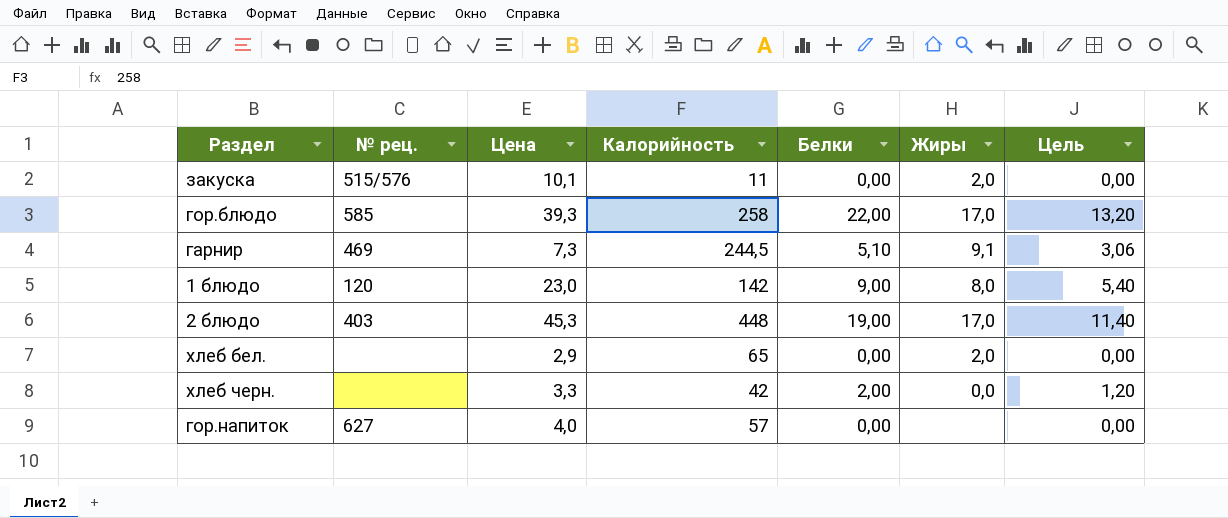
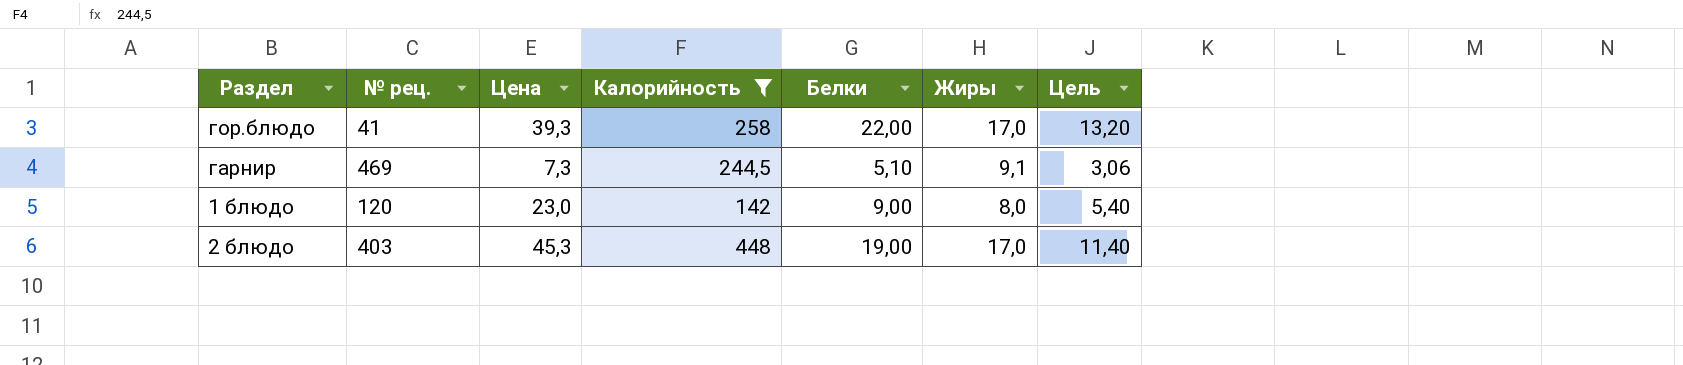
filter: none -> Калорийность >= 142
гор.блюдо | № рец.: 585 -> 41

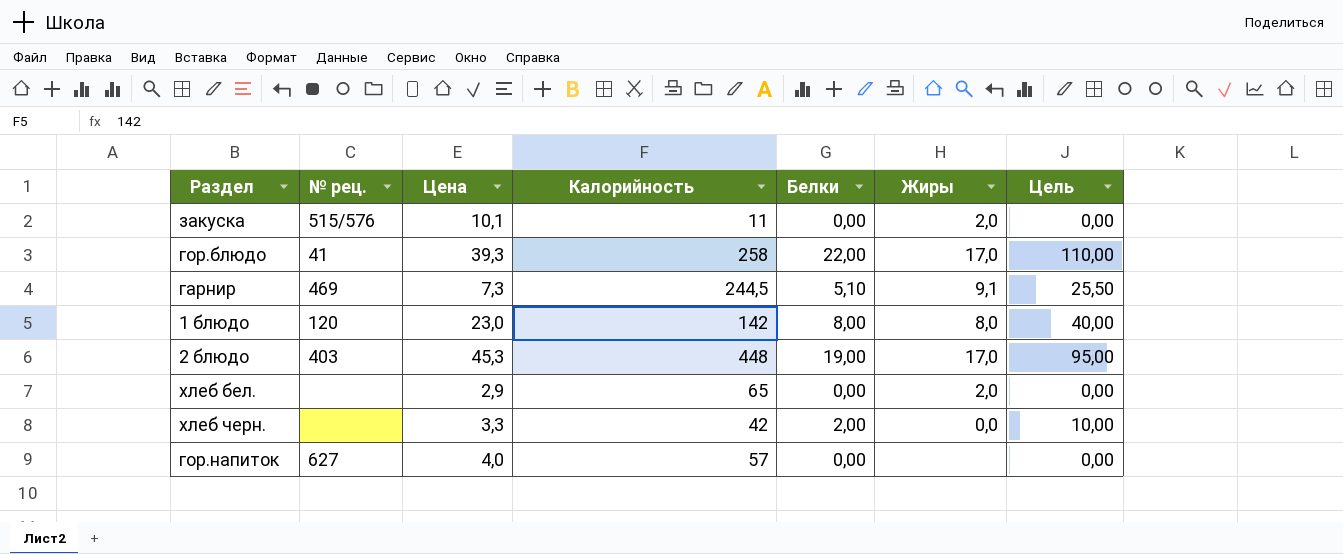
filter: Калорийность >= 142 -> none
column Цель | formula: [Белки] * 0,6 -> [Белки] * 5
1 блюдо | Белки: 9,00 -> 8,00

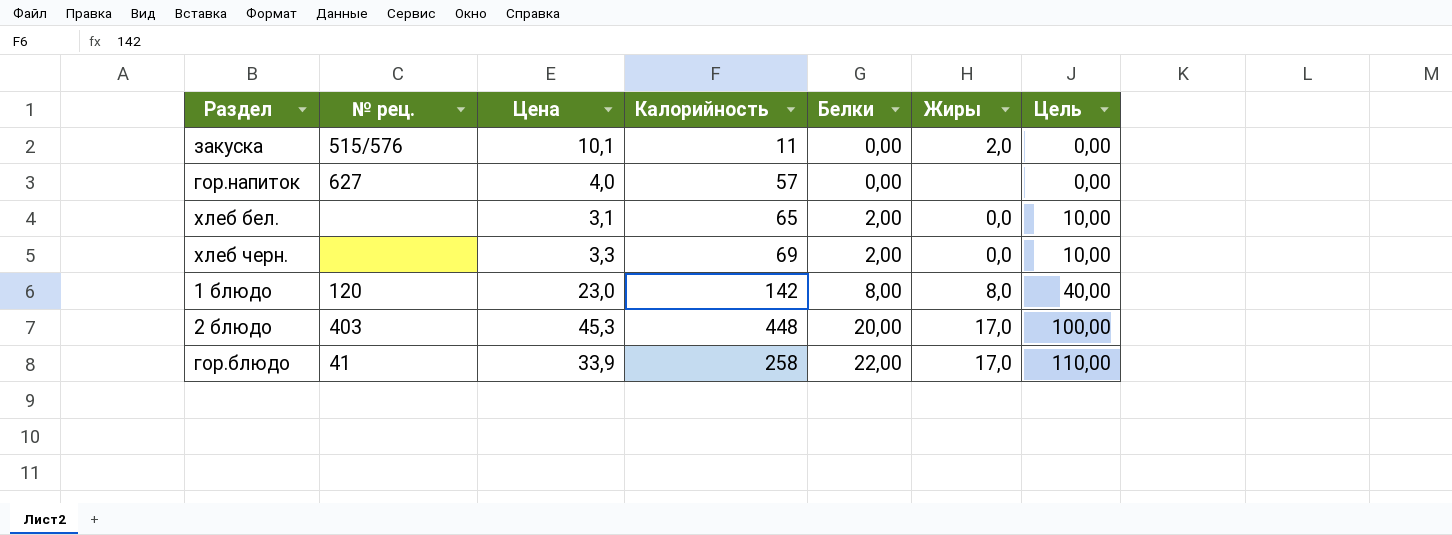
row order: none -> Белки ascending
row гарнир: 469 | 7,3 | 244,5 | 5,10 | 9,1 | 25,50 -> none
хлеб бел. | Цена: 2,9 -> 3,1
хлеб бел. | Белки: 0,00 -> 2,00
хлеб бел. | Жиры: 2,0 -> 0,0
хлеб бел. | Цель: 0,00 -> 10,00
хлеб черн. | Калорийность: 42 -> 69
2 блюдо | Белки: 19,00 -> 20,00
2 блюдо | Цель: 95,00 -> 100,00
гор.блюдо | Цена: 39,3 -> 33,9

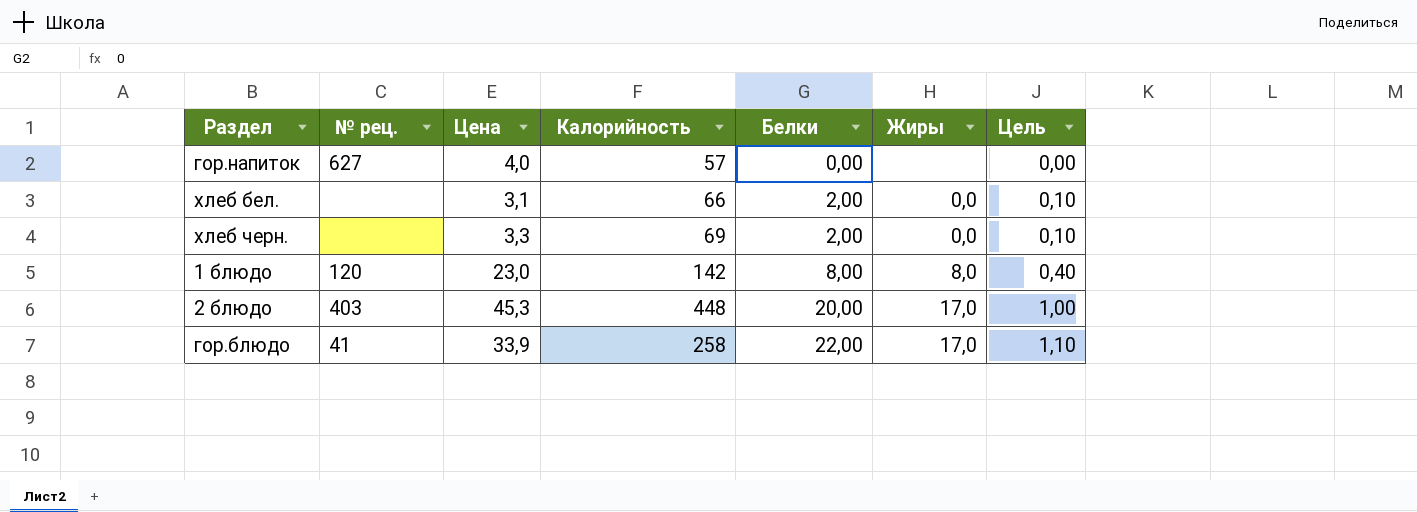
column Цель | formula: [Белки] * 5 -> [Белки] * 0,05
row закуска: 515/576 | 10,1 | 11 | 0,00 | 2,0 | 0,00 -> none
хлеб бел. | Калорийность: 65 -> 66

